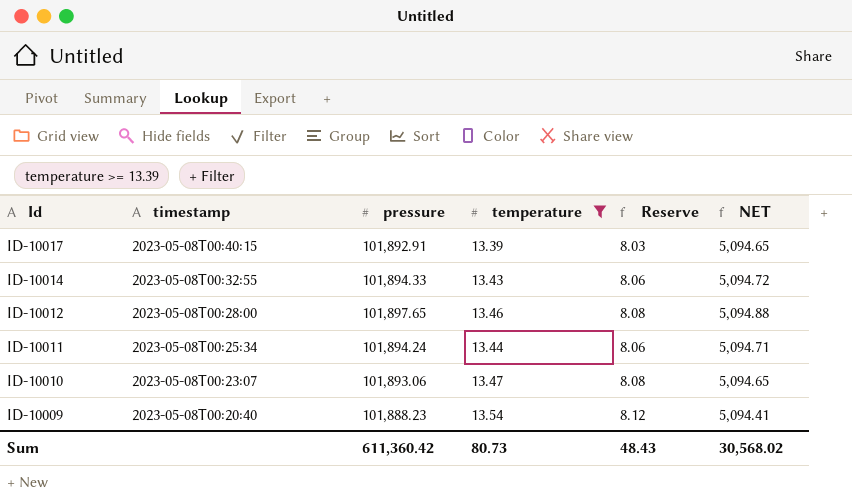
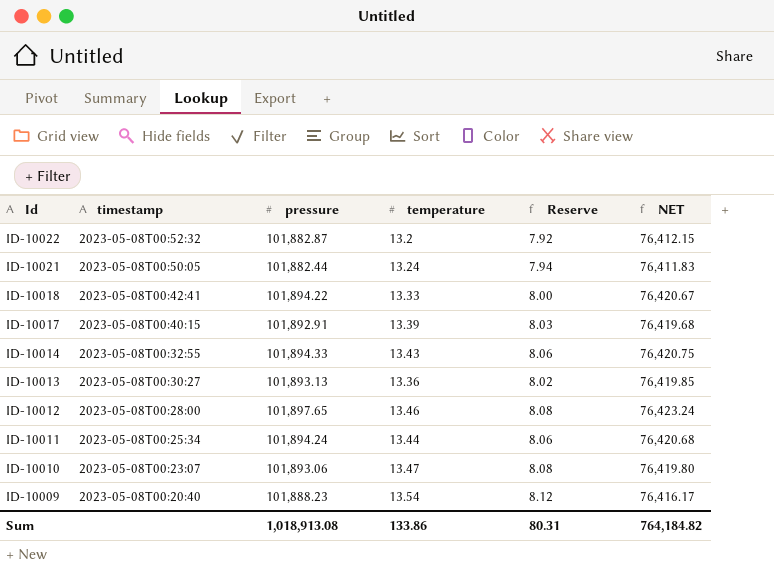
filter: temperature >= 13.39 -> none
column NET | formula: [pressure] * 0.05 -> [pressure] * 0.75
Sum | pressure: 611,360.42 -> 1,018,913.08
Sum | temperature: 80.73 -> 133.86
Sum | Reserve: 48.43 -> 80.31
Sum | NET: 30,568.02 -> 764,184.82

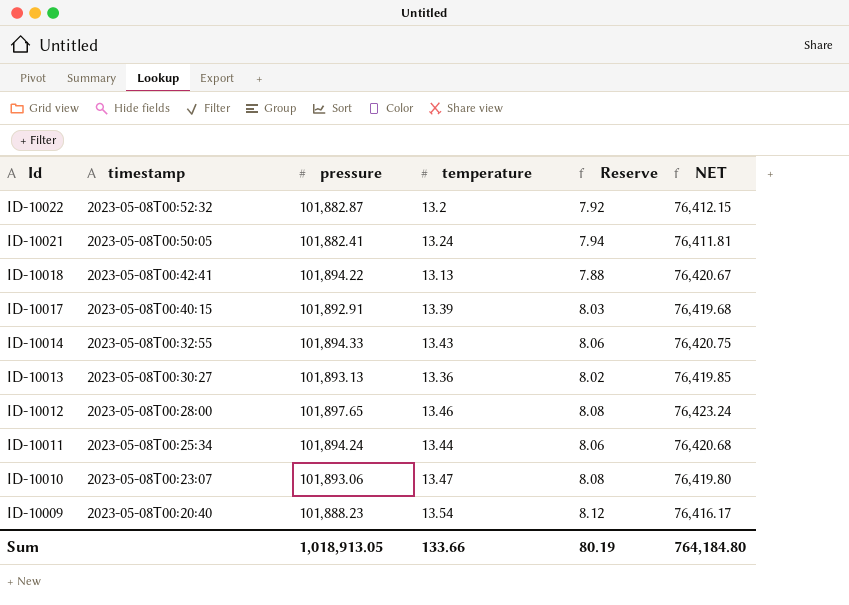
ID-10021 | pressure: 101,882.44 -> 101,882.41
ID-10021 | NET: 76,411.83 -> 76,411.81
ID-10018 | temperature: 13.33 -> 13.13
ID-10018 | Reserve: 8.00 -> 7.88
Sum | pressure: 1,018,913.08 -> 1,018,913.05
Sum | temperature: 133.86 -> 133.66
Sum | Reserve: 80.31 -> 80.19
Sum | NET: 764,184.82 -> 764,184.80

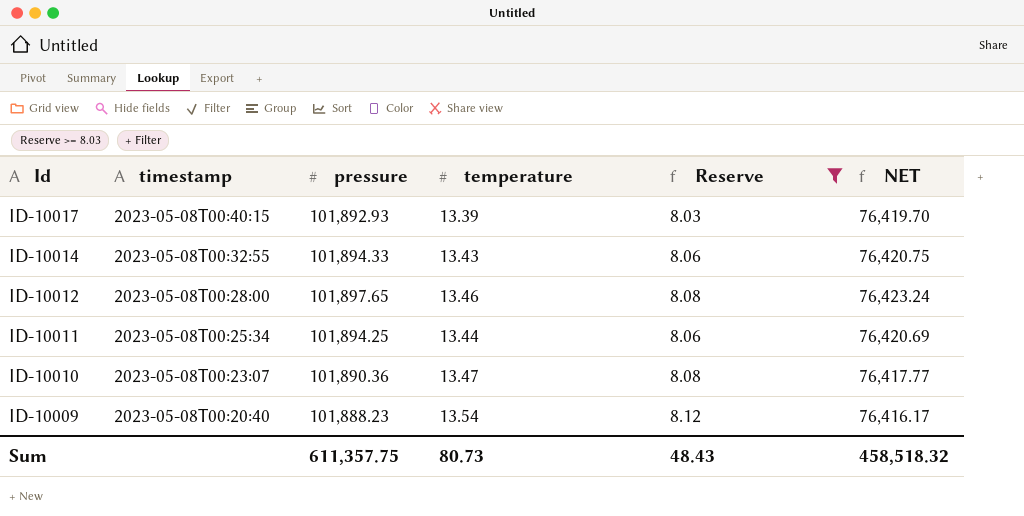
filter: none -> Reserve >= 8.03
ID-10017 | pressure: 101,892.91 -> 101,892.93
ID-10017 | NET: 76,419.68 -> 76,419.70
ID-10011 | pressure: 101,894.24 -> 101,894.25
ID-10011 | NET: 76,420.68 -> 76,420.69
ID-10010 | pressure: 101,893.06 -> 101,890.36
ID-10010 | NET: 76,419.80 -> 76,417.77
Sum | pressure: 1,018,913.05 -> 611,357.75
Sum | temperature: 133.66 -> 80.73
Sum | Reserve: 80.19 -> 48.43
Sum | NET: 764,184.80 -> 458,518.32

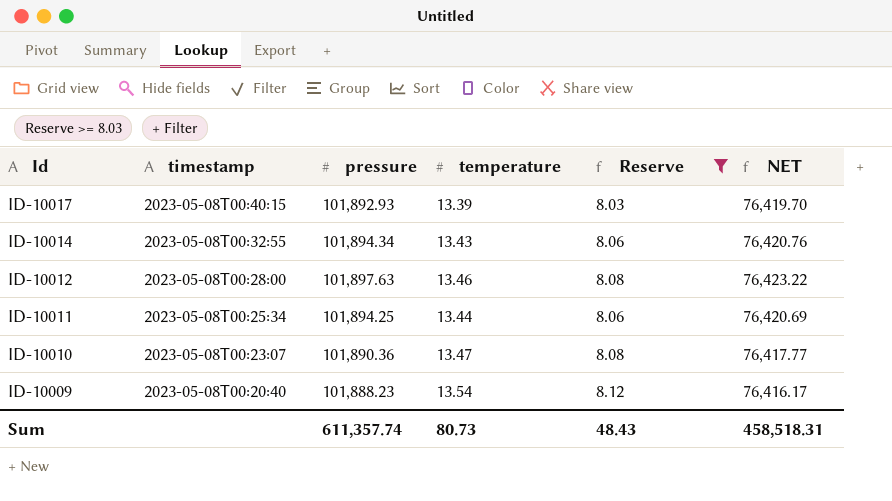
ID-10014 | pressure: 101,894.33 -> 101,894.34
ID-10014 | NET: 76,420.75 -> 76,420.76
ID-10012 | pressure: 101,897.65 -> 101,897.63
ID-10012 | NET: 76,423.24 -> 76,423.22
Sum | pressure: 611,357.75 -> 611,357.74
Sum | NET: 458,518.32 -> 458,518.31

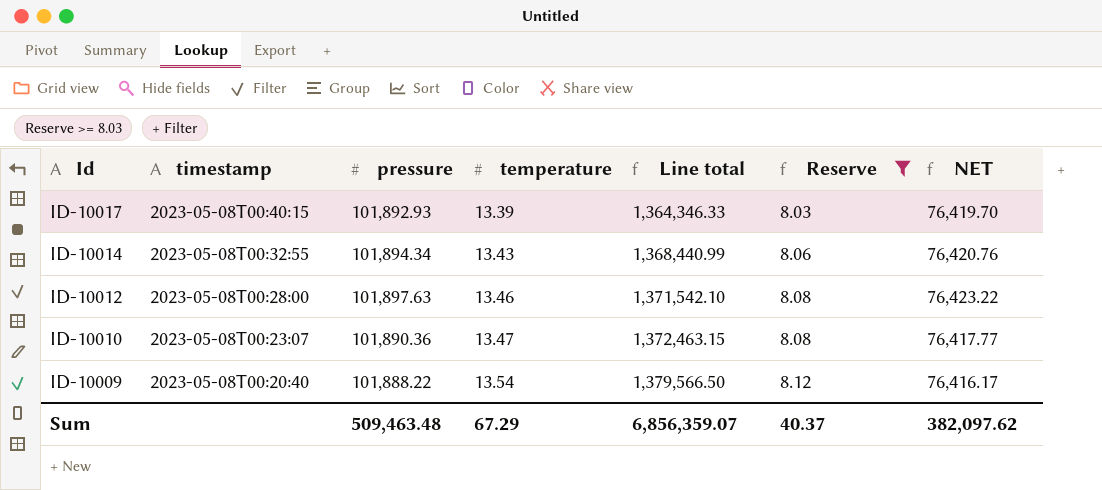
column Line total | formula: none -> [pressure] * [temperature]
row ID-10011: 2023-05-08T00:25:34 | 101,894.25 | 13.44 | 8.06 | 76,420.69 -> none
ID-10009 | pressure: 101,888.23 -> 101,888.22
Sum | pressure: 611,357.74 -> 509,463.48
Sum | temperature: 80.73 -> 67.29
Sum | Reserve: 48.43 -> 40.37
Sum | NET: 458,518.31 -> 382,097.62

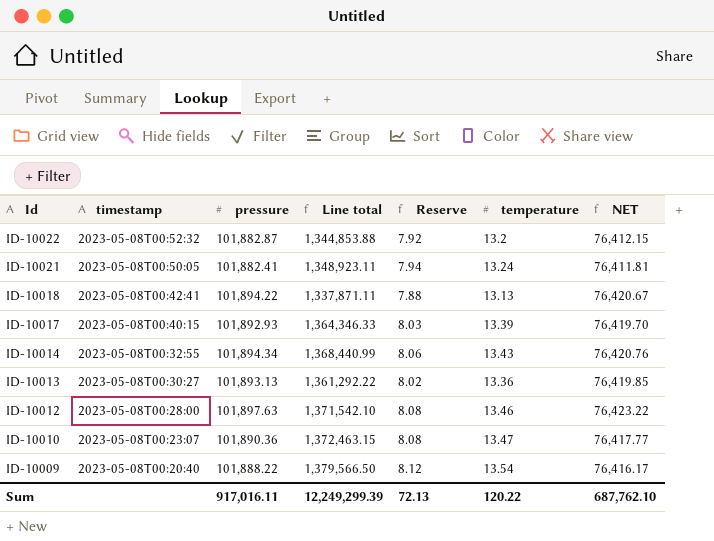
filter: Reserve >= 8.03 -> none
column temperature | position: 4 -> 6
Sum | pressure: 509,463.48 -> 917,016.11
Sum | Line total: 6,856,359.07 -> 12,249,299.39
Sum | Reserve: 40.37 -> 72.13
Sum | temperature: 67.29 -> 120.22
Sum | NET: 382,097.62 -> 687,762.10

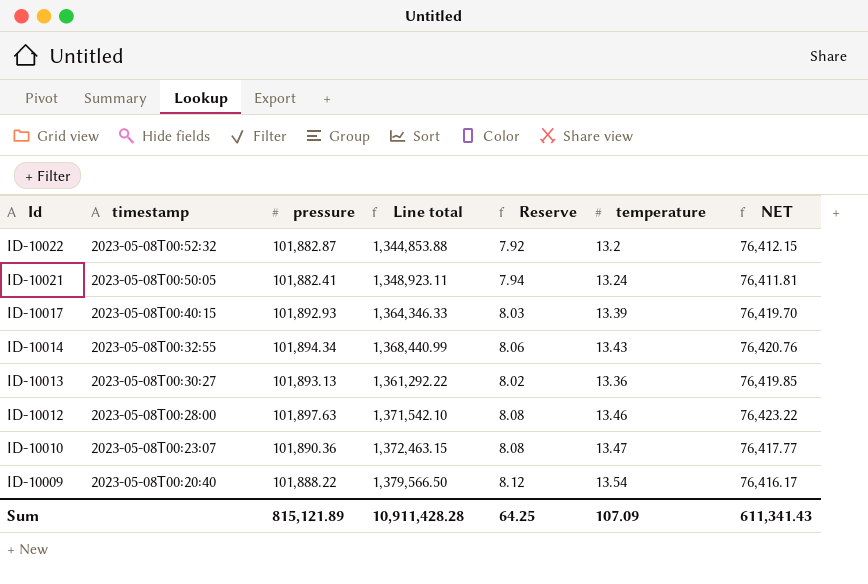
row ID-10018: 2023-05-08T00:42:41 | 101,894.22 | 1,337,871.11 | 7.88 | 13.13 | 76,420.67 -> none
Sum | pressure: 917,016.11 -> 815,121.89
Sum | Line total: 12,249,299.39 -> 10,911,428.28
Sum | Reserve: 72.13 -> 64.25
Sum | temperature: 120.22 -> 107.09
Sum | NET: 687,762.10 -> 611,341.43

